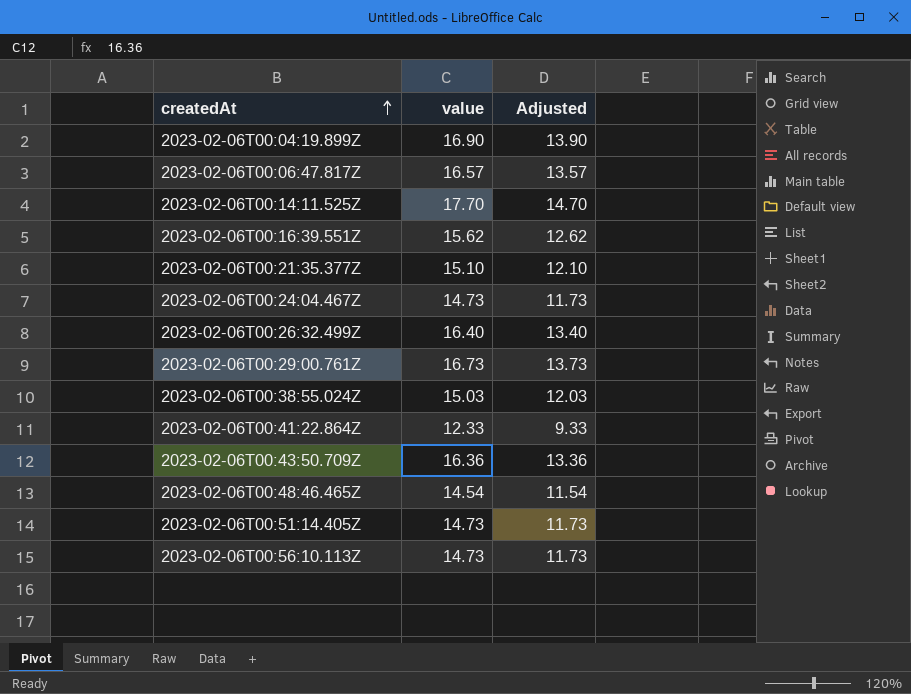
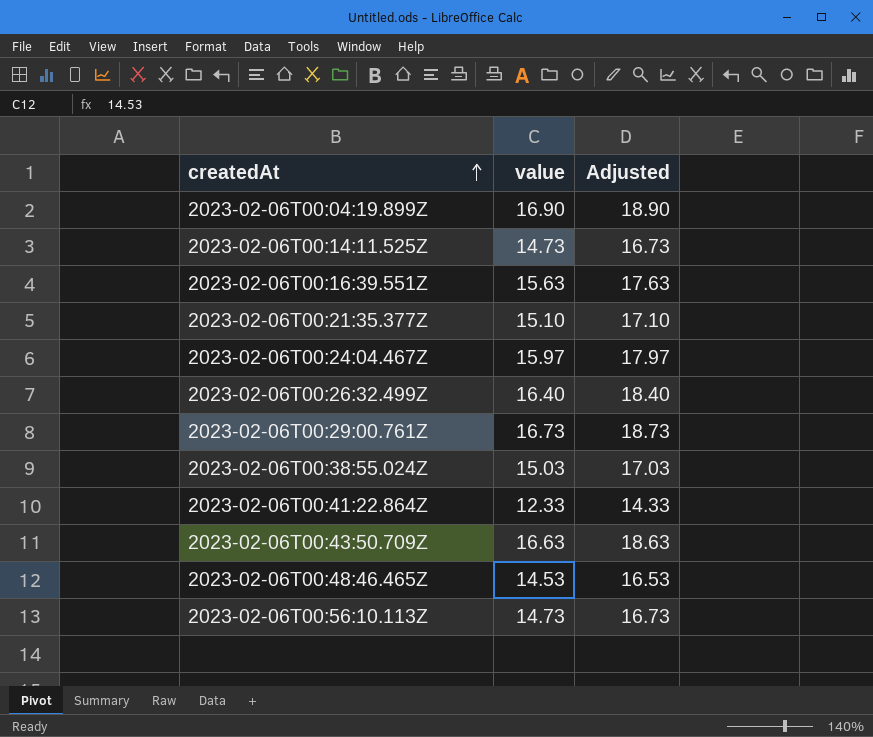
column Adjusted | formula: [value] - 3 -> [value] + 2
row 2023-02-06T00:06:47.817Z: 16.57 | 13.57 -> none
row 2023-02-06T00:51:14.405Z: 14.73 | 11.73 -> none
2023-02-06T00:14:11.525Z | value: 17.70 -> 14.73
2023-02-06T00:16:39.551Z | value: 15.62 -> 15.63
2023-02-06T00:24:04.467Z | value: 14.73 -> 15.97
2023-02-06T00:43:50.709Z | value: 16.36 -> 16.63
2023-02-06T00:48:46.465Z | value: 14.54 -> 14.53

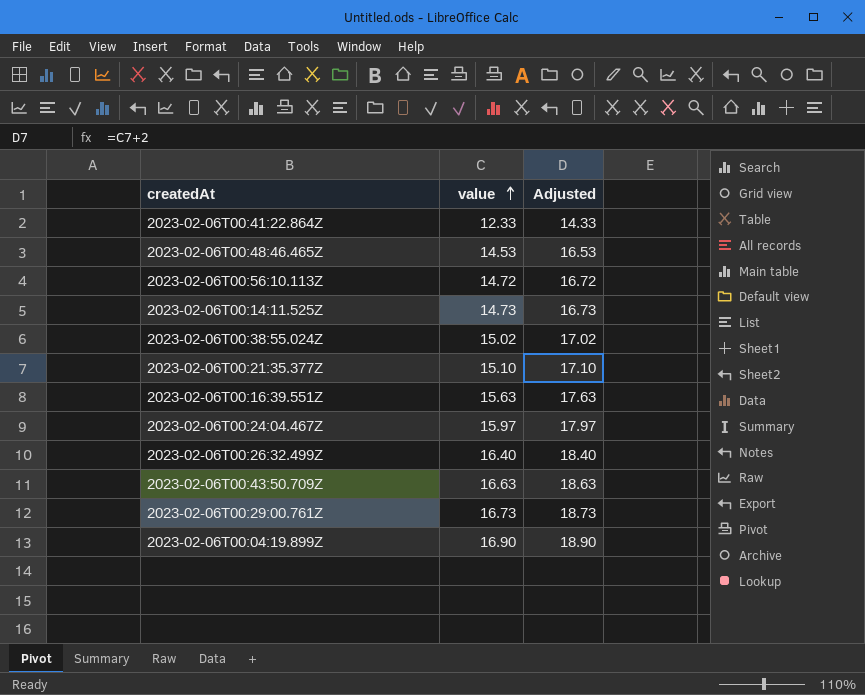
row order: createdAt ascending -> value ascending
2023-02-06T00:56:10.113Z | value: 14.73 -> 14.72
2023-02-06T00:56:10.113Z | Adjusted: 16.73 -> 16.72
2023-02-06T00:38:55.024Z | value: 15.03 -> 15.02
2023-02-06T00:38:55.024Z | Adjusted: 17.03 -> 17.02

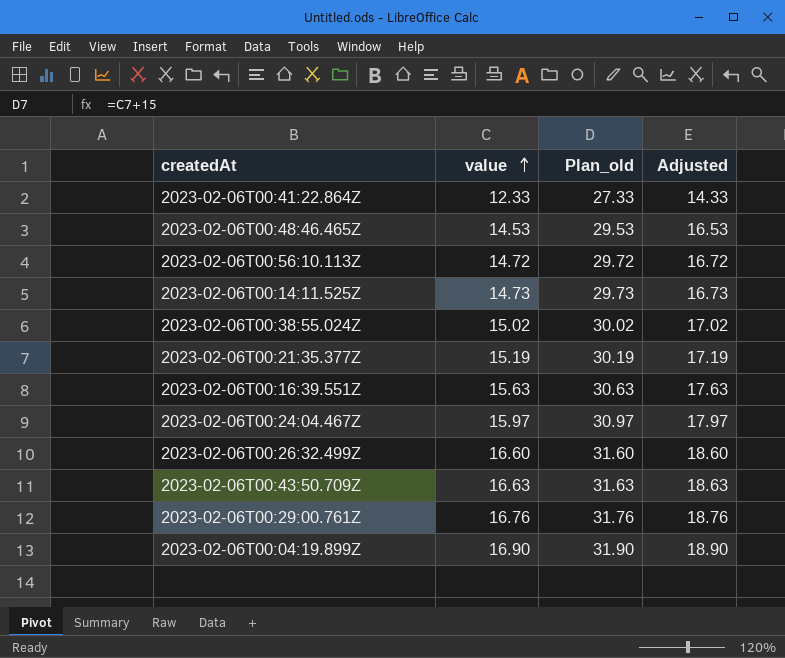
column Plan_old | formula: none -> [value] + 15
2023-02-06T00:21:35.377Z | value: 15.10 -> 15.19
2023-02-06T00:21:35.377Z | Adjusted: 17.10 -> 17.19
2023-02-06T00:26:32.499Z | value: 16.40 -> 16.60
2023-02-06T00:26:32.499Z | Adjusted: 18.40 -> 18.60
2023-02-06T00:29:00.761Z | value: 16.73 -> 16.76
2023-02-06T00:29:00.761Z | Adjusted: 18.73 -> 18.76

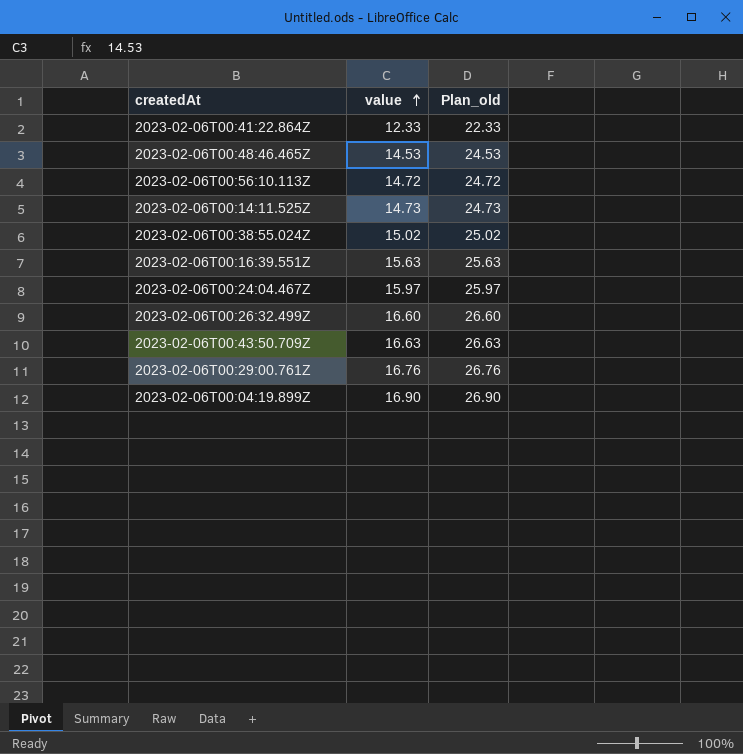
column Adjusted | formula: [value] + 2 -> none
column Plan_old | formula: [value] + 15 -> [value] + 10
row 2023-02-06T00:21:35.377Z: 15.19 | 30.19 | 17.19 -> none

